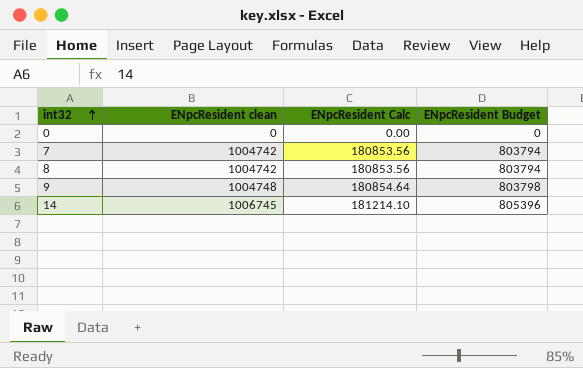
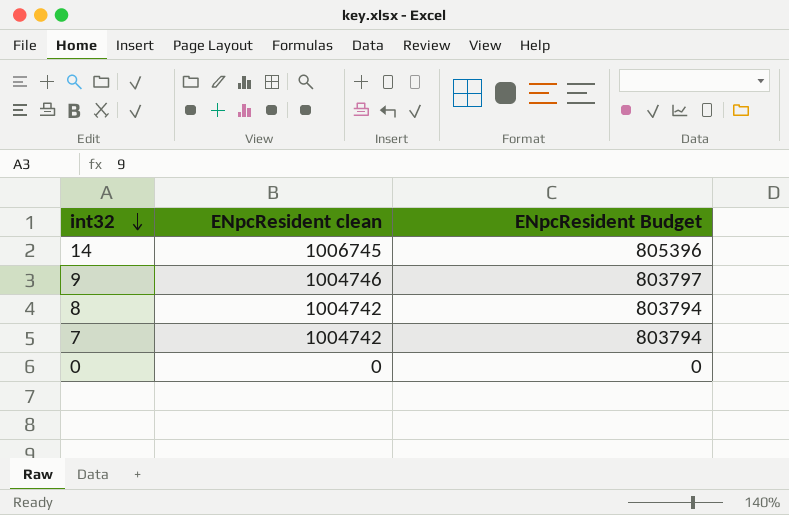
row order: int32 ascending -> int32 descending
column ENpcResident Calc | formula: [ENpcResident clean] * 0.18 -> none
9 | ENpcResident clean: 1004748 -> 1004746
9 | ENpcResident Budget: 803798 -> 803797

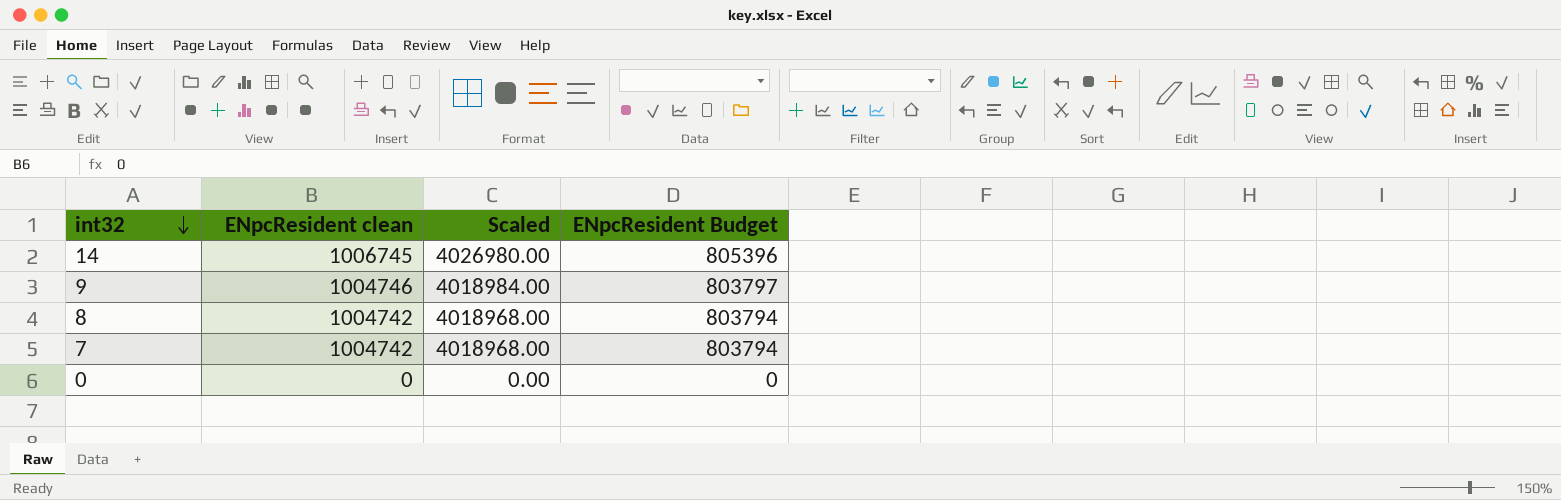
column Scaled | formula: none -> [ENpcResident clean] * 4

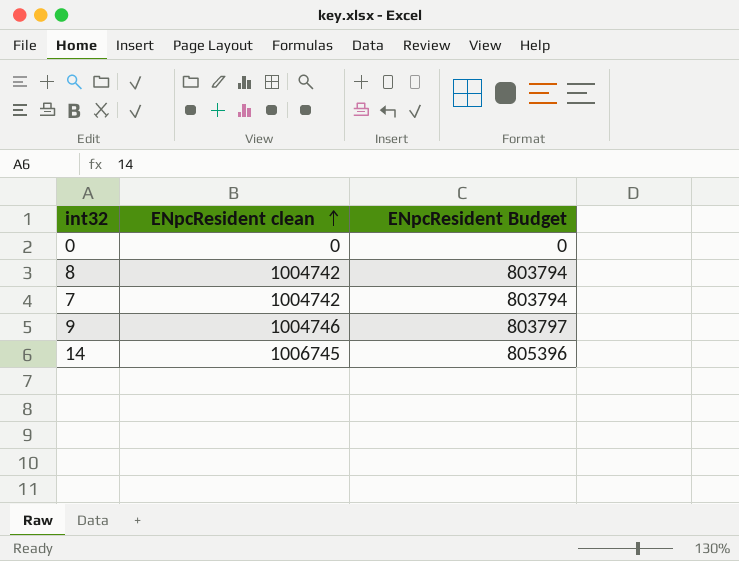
row order: int32 descending -> ENpcResident clean ascending
column Scaled | formula: [ENpcResident clean] * 4 -> none

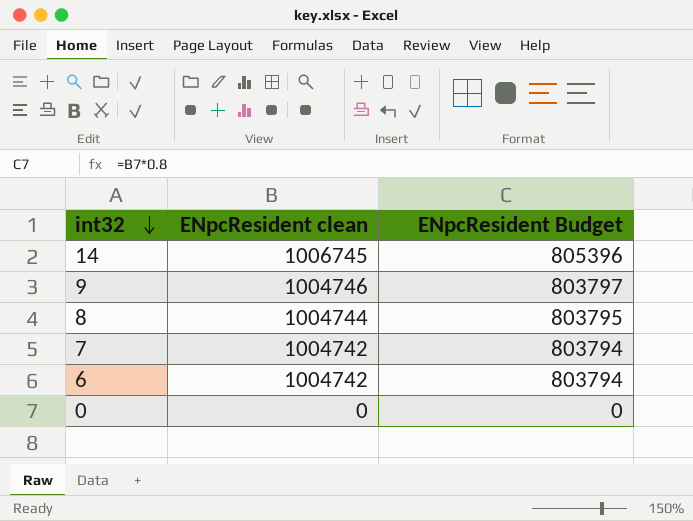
row order: ENpcResident clean ascending -> int32 descending
8 | ENpcResident clean: 1004742 -> 1004744
8 | ENpcResident Budget: 803794 -> 803795
row 6: none -> 1004742 | 803794

